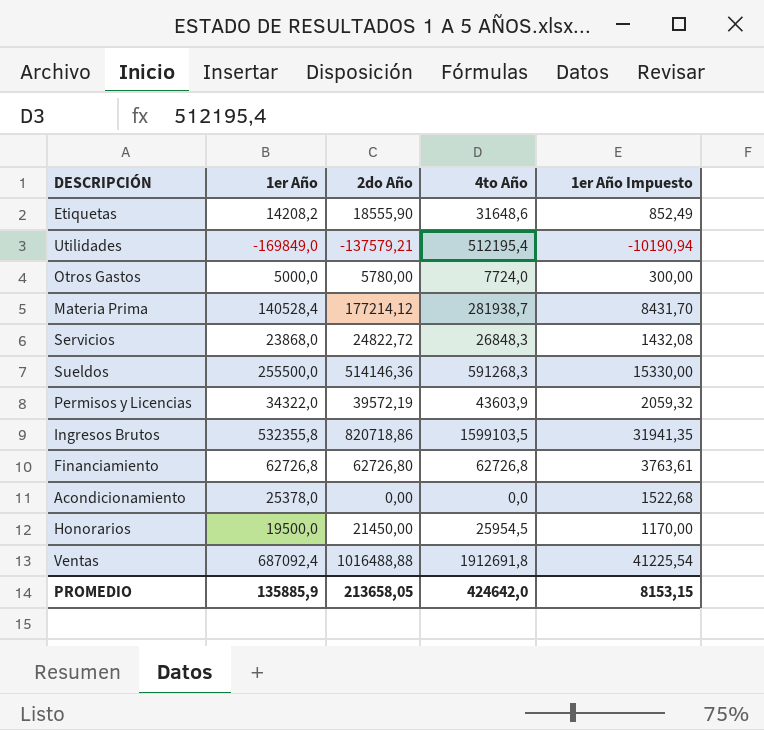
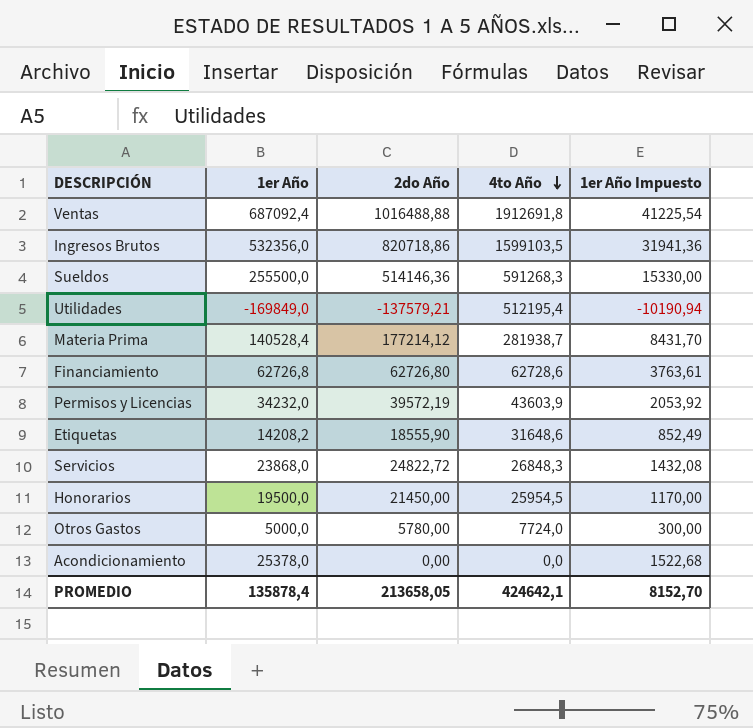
row order: none -> 4to Año descending
Ingresos Brutos | 1er Año: 532355,8 -> 532356,0
Ingresos Brutos | 1er Año Impuesto: 31941,35 -> 31941,36
Financiamiento | 4to Año: 62726,8 -> 62728,6
Permisos y Licencias | 1er Año: 34322,0 -> 34232,0
Permisos y Licencias | 1er Año Impuesto: 2059,32 -> 2053,92
PROMEDIO | 1er Año: 135885,9 -> 135878,4
PROMEDIO | 4to Año: 424642,0 -> 424642,1
PROMEDIO | 1er Año Impuesto: 8153,15 -> 8152,70

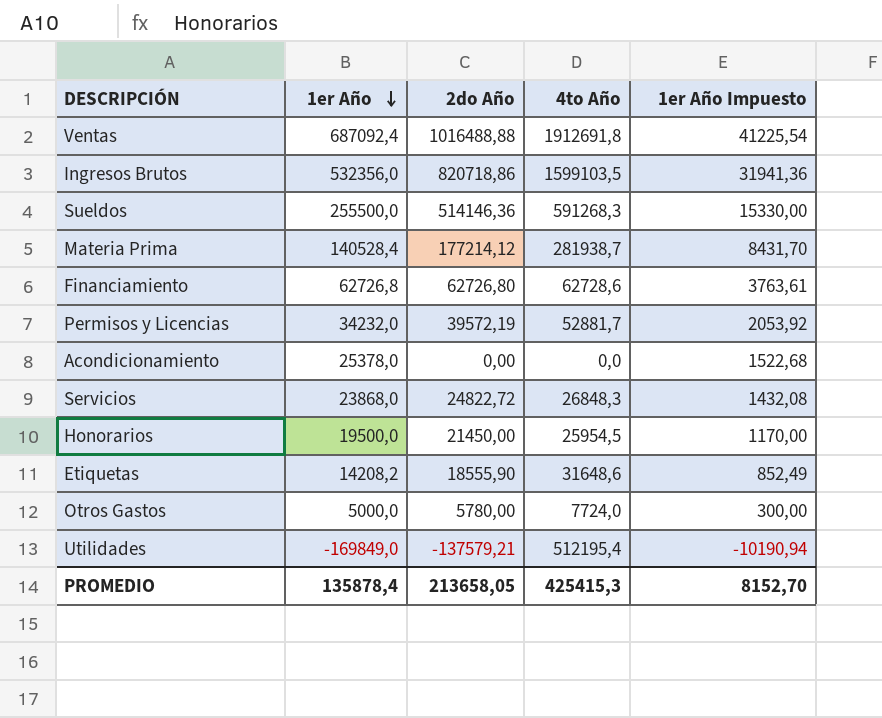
row order: 4to Año descending -> 1er Año descending
Permisos y Licencias | 4to Año: 43603,9 -> 52881,7
PROMEDIO | 4to Año: 424642,1 -> 425415,3

